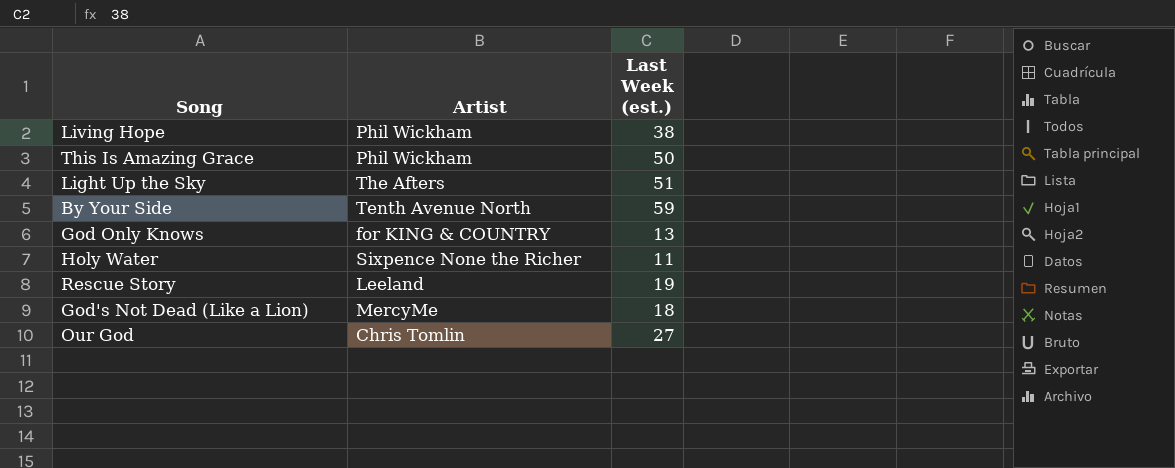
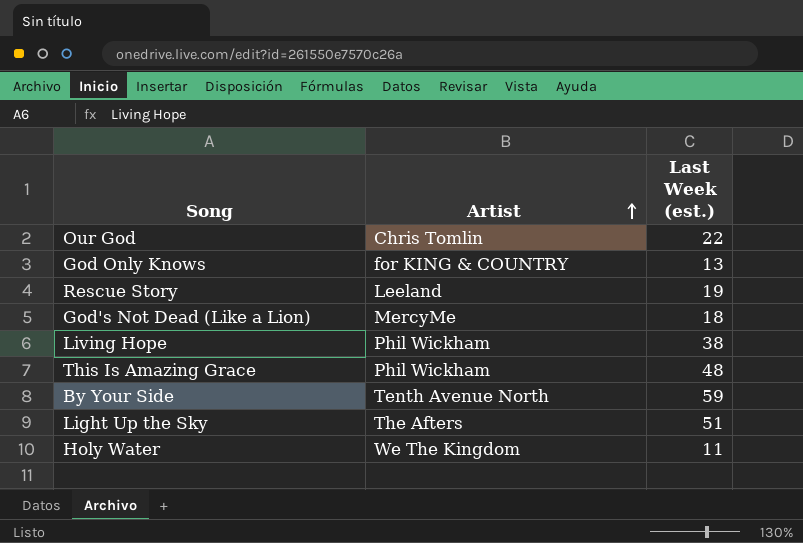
row order: none -> Artist ascending
Our God | Last Week (est.): 27 -> 22
This Is Amazing Grace | Last Week (est.): 50 -> 48
Holy Water | Artist: Sixpence None the Richer -> We The Kingdom

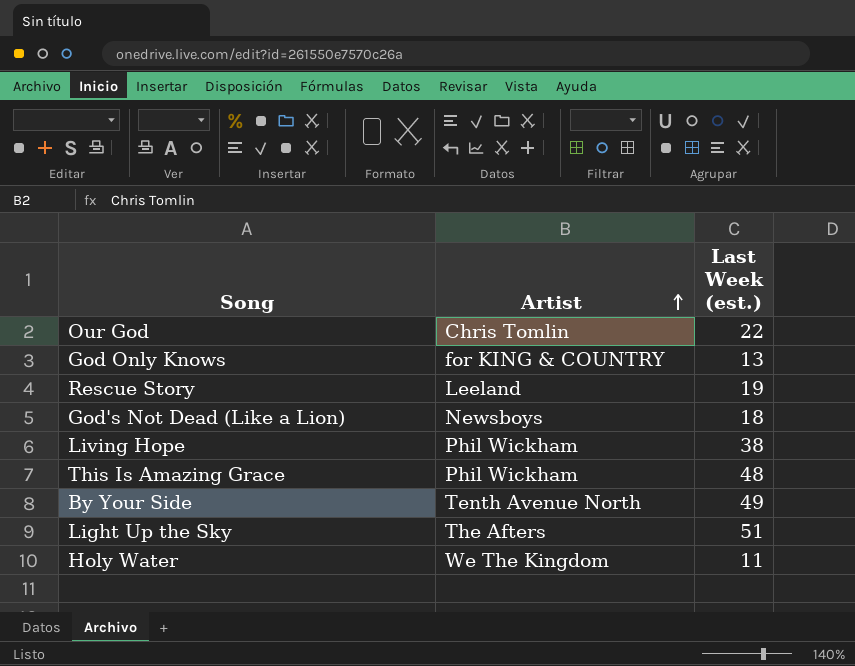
God's Not Dead (Like a Lion) | Artist: MercyMe -> Newsboys
By Your Side | Last Week (est.): 59 -> 49

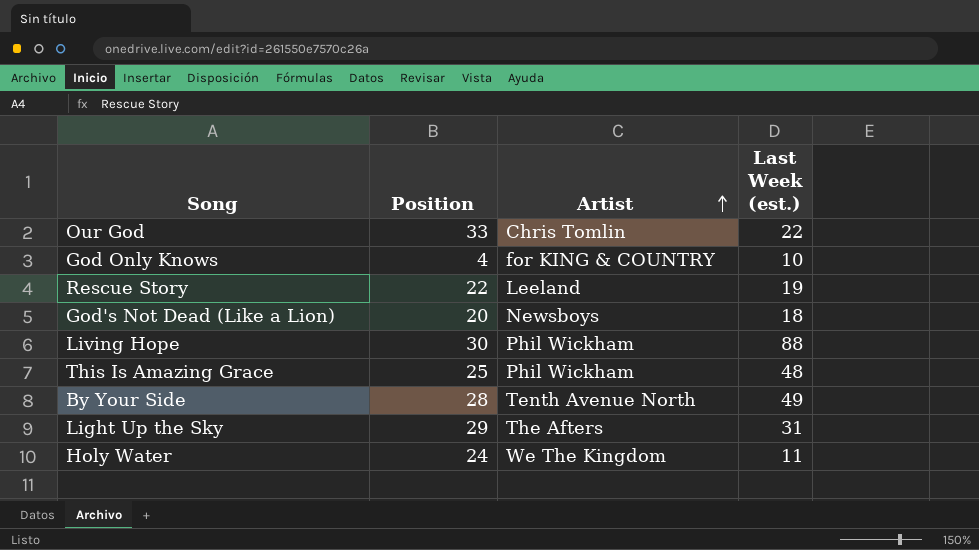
column Position | position: none -> 2
God Only Knows | Last Week (est.): 13 -> 10
Living Hope | Last Week (est.): 38 -> 88
Light Up the Sky | Last Week (est.): 51 -> 31

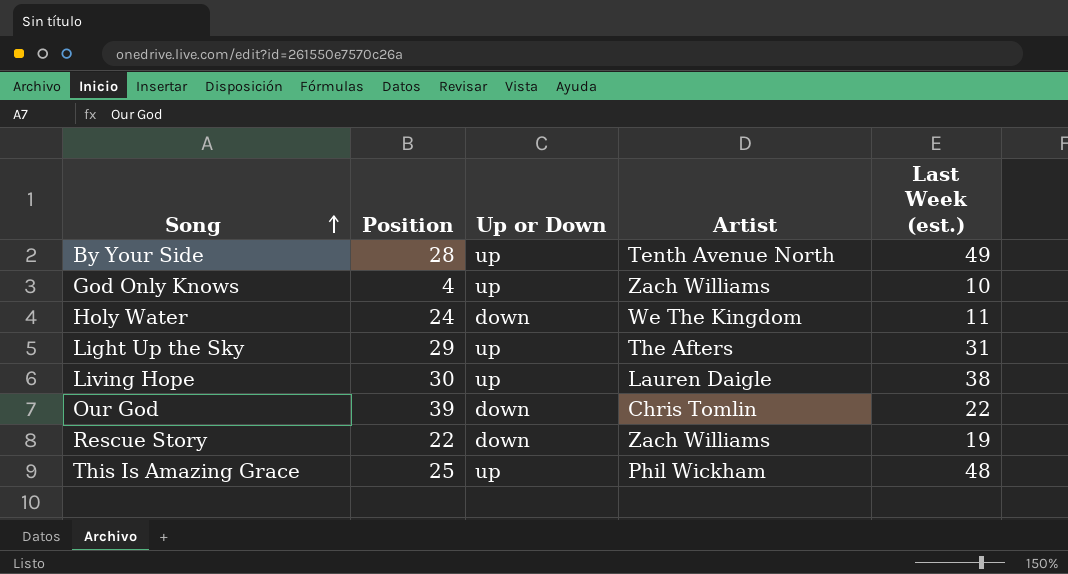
row order: Artist ascending -> Song ascending
column Up or Down | position: none -> 3
row God's Not Dead (Like a Lion): 20 | Newsboys | 18 -> none
God Only Knows | Artist: for KING & COUNTRY -> Zach Williams
Living Hope | Artist: Phil Wickham -> Lauren Daigle
Living Hope | Last Week (est.): 88 -> 38
Our God | Position: 33 -> 39
Rescue Story | Artist: Leeland -> Zach Williams

